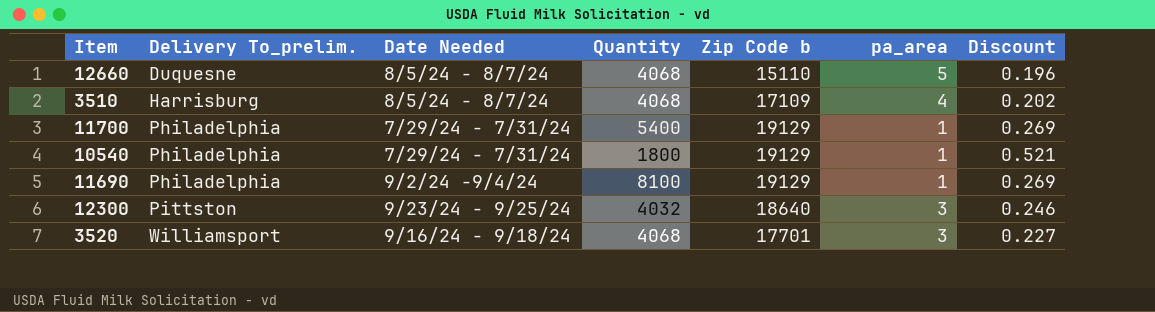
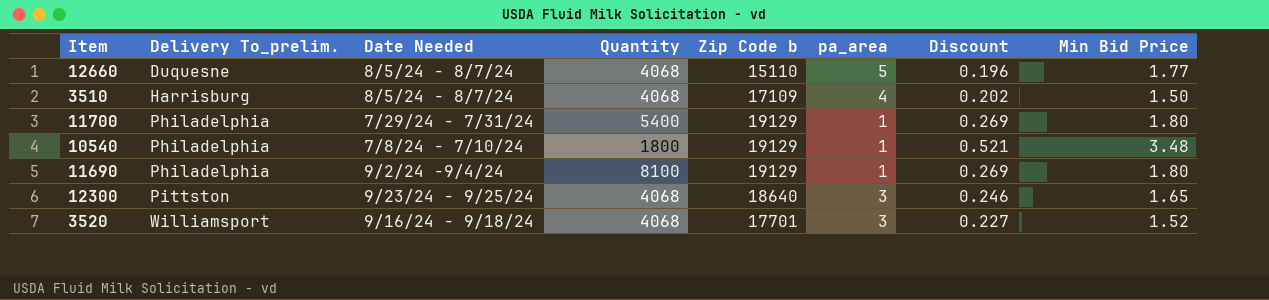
column Min Bid Price | position: none -> 8
10540 | Date Needed: 7/29/24 - 7/31/24 -> 7/8/24 - 7/10/24
12300 | Quantity: 4032 -> 4068

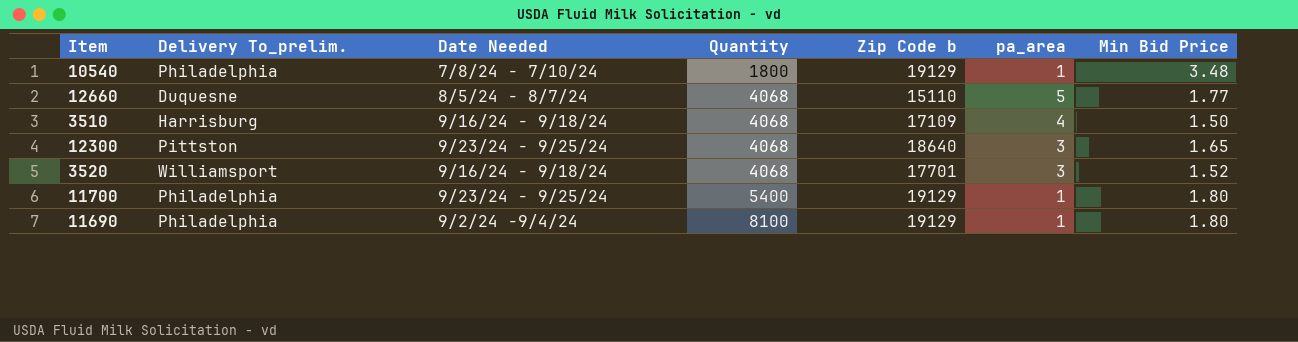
row order: Delivery To_prelim. ascending -> Quantity ascending
column Discount | position: 7 -> none
3510 | Date Needed: 8/5/24 - 8/7/24 -> 9/16/24 - 9/18/24
11700 | Date Needed: 7/29/24 - 7/31/24 -> 9/23/24 - 9/25/24

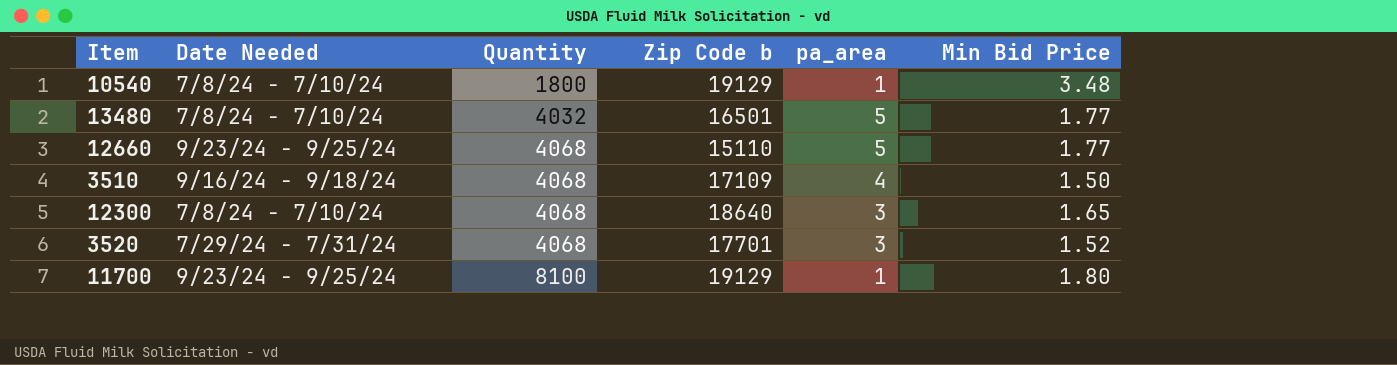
column Delivery To_prelim. | position: 2 -> none
row 11690: Philadelphia | 9/2/24 -9/4/24 | 8100 | 19129 | 1 | 1.80 -> none
row 13480: none -> 7/8/24 - 7/10/24 | 4032 | 16501 | 5 | 1.77
12660 | Date Needed: 8/5/24 - 8/7/24 -> 9/23/24 - 9/25/24
12300 | Date Needed: 9/23/24 - 9/25/24 -> 7/8/24 - 7/10/24
3520 | Date Needed: 9/16/24 - 9/18/24 -> 7/29/24 - 7/31/24
11700 | Quantity: 5400 -> 8100

